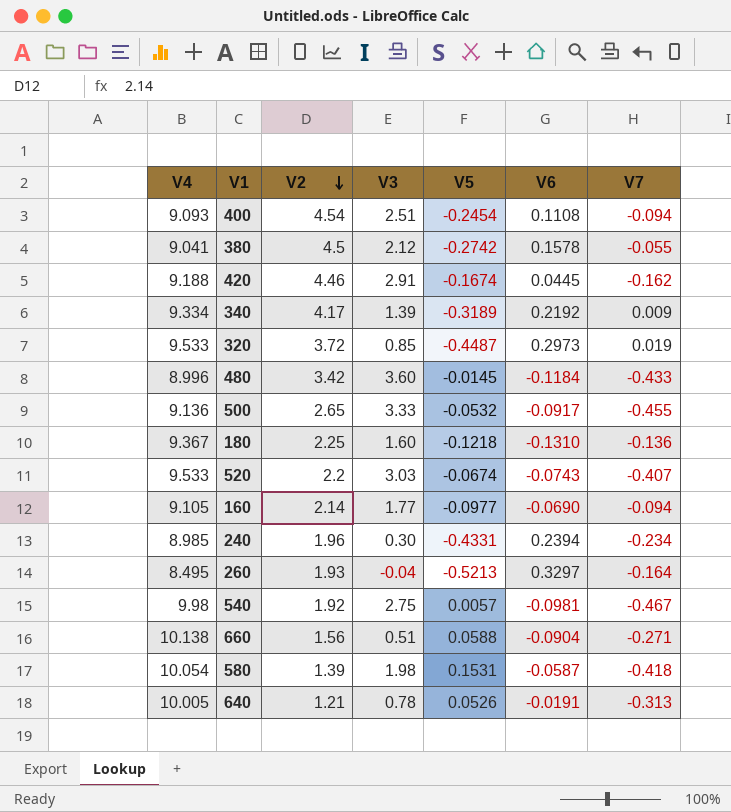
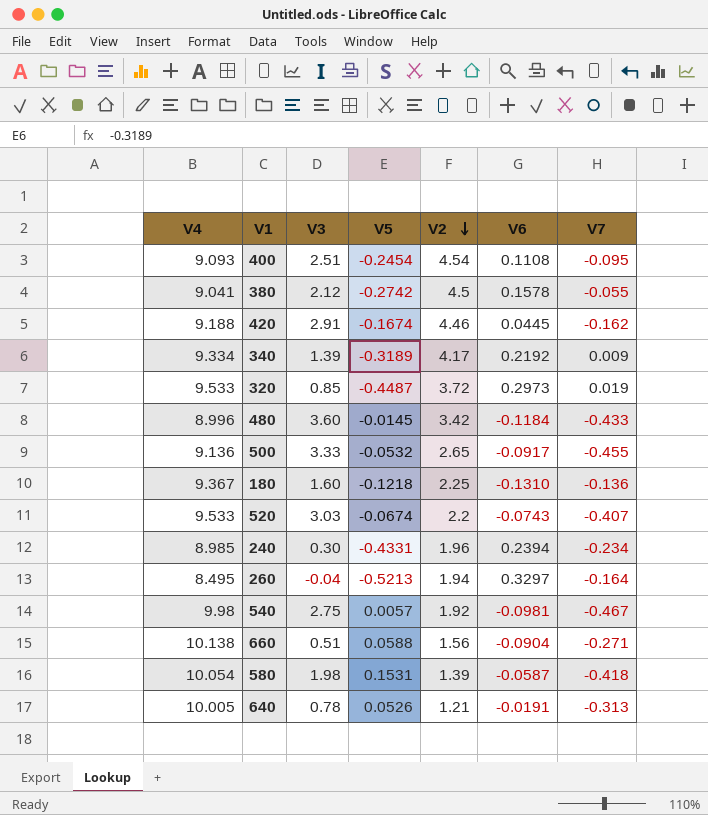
column V2 | position: 3 -> 5
row 160: 9.105 | 2.14 | 1.77 | -0.0977 | -0.0690 | -0.094 -> none
400 | V7: -0.094 -> -0.095
260 | V2: 1.93 -> 1.94

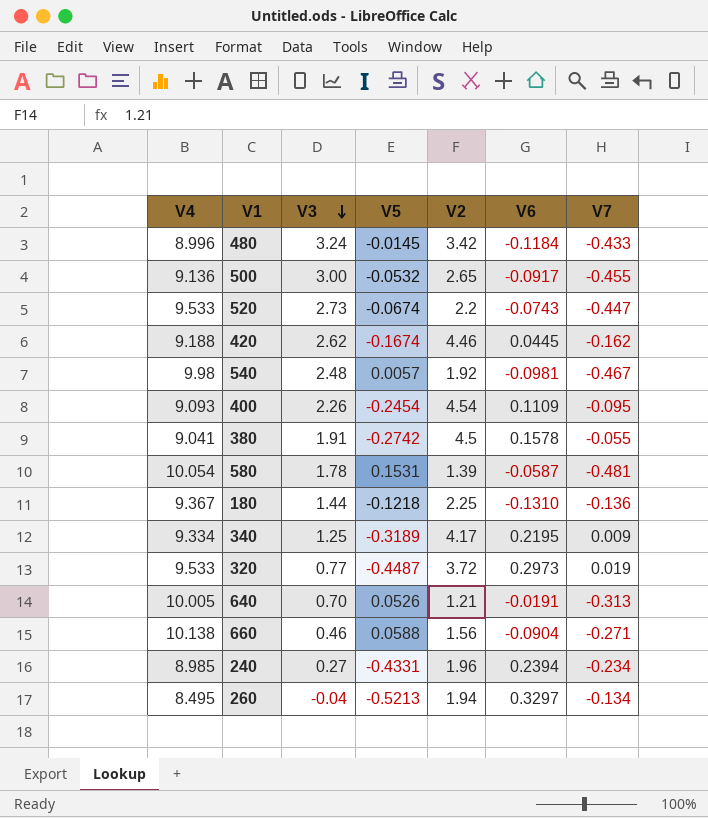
row order: V2 descending -> V3 descending
480 | V3: 3.60 -> 3.24
500 | V3: 3.33 -> 3.00
520 | V3: 3.03 -> 2.73
520 | V7: -0.407 -> -0.447
420 | V3: 2.91 -> 2.62
540 | V3: 2.75 -> 2.48
400 | V3: 2.51 -> 2.26
400 | V6: 0.1108 -> 0.1109
380 | V3: 2.12 -> 1.91
580 | V3: 1.98 -> 1.78
580 | V7: -0.418 -> -0.481
180 | V3: 1.60 -> 1.44
340 | V3: 1.39 -> 1.25
340 | V6: 0.2192 -> 0.2195
320 | V3: 0.85 -> 0.77
640 | V3: 0.78 -> 0.70
660 | V3: 0.51 -> 0.46
240 | V3: 0.30 -> 0.27
260 | V7: -0.164 -> -0.134

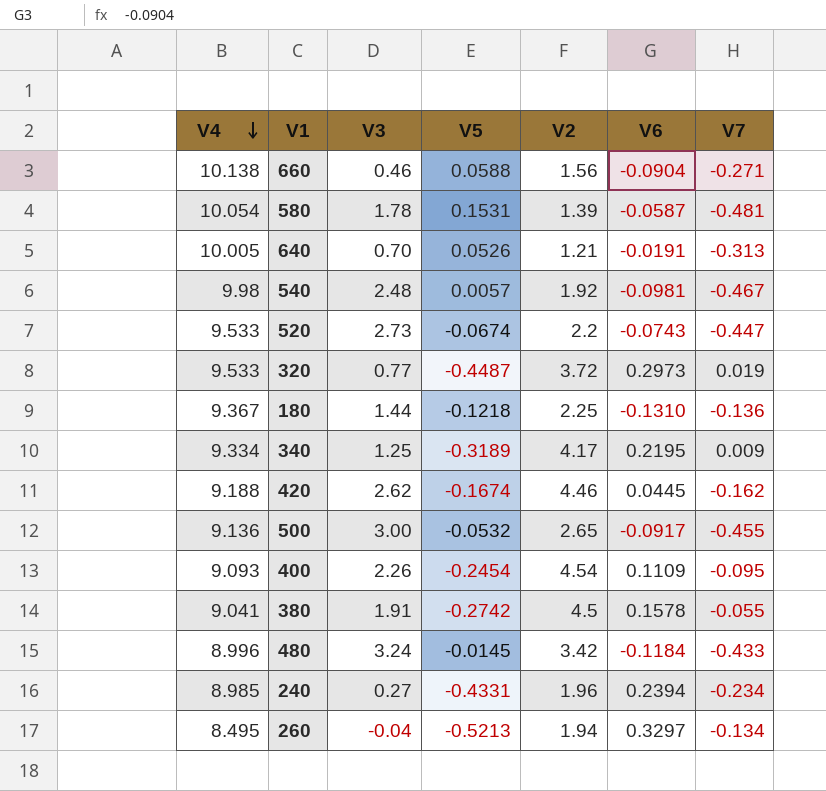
row order: V3 descending -> V4 descending

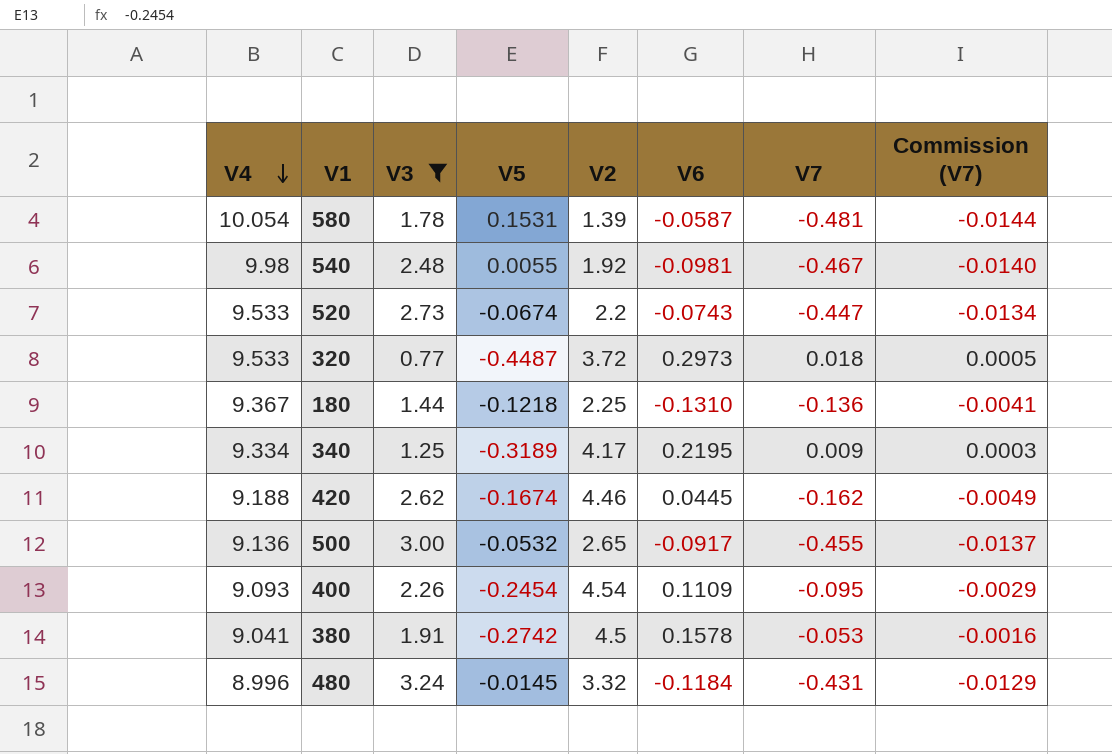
filter: none -> V3 >= 0.77
column Commission (V7) | formula: none -> [V7] * 0.03
540 | V5: 0.0057 -> 0.0055
320 | V7: 0.019 -> 0.018
380 | V7: -0.055 -> -0.053
480 | V2: 3.42 -> 3.32
480 | V7: -0.433 -> -0.431

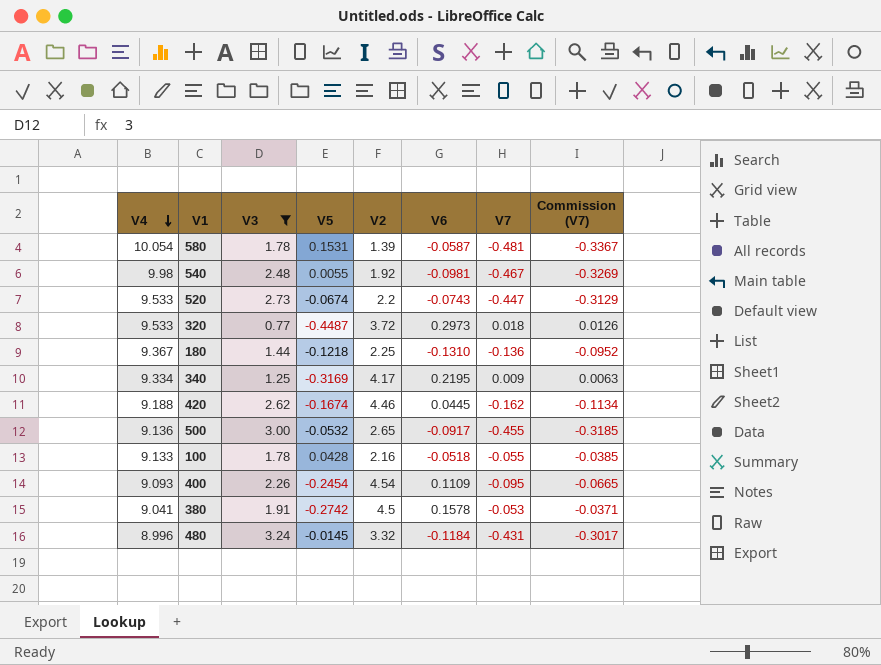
column Commission (V7) | formula: [V7] * 0.03 -> [V7] * 0.7
340 | V5: -0.3189 -> -0.3169
row 100: none -> 9.133 | 1.78 | 0.0428 | 2.16 | -0.0518 | -0.055 | -0.0385

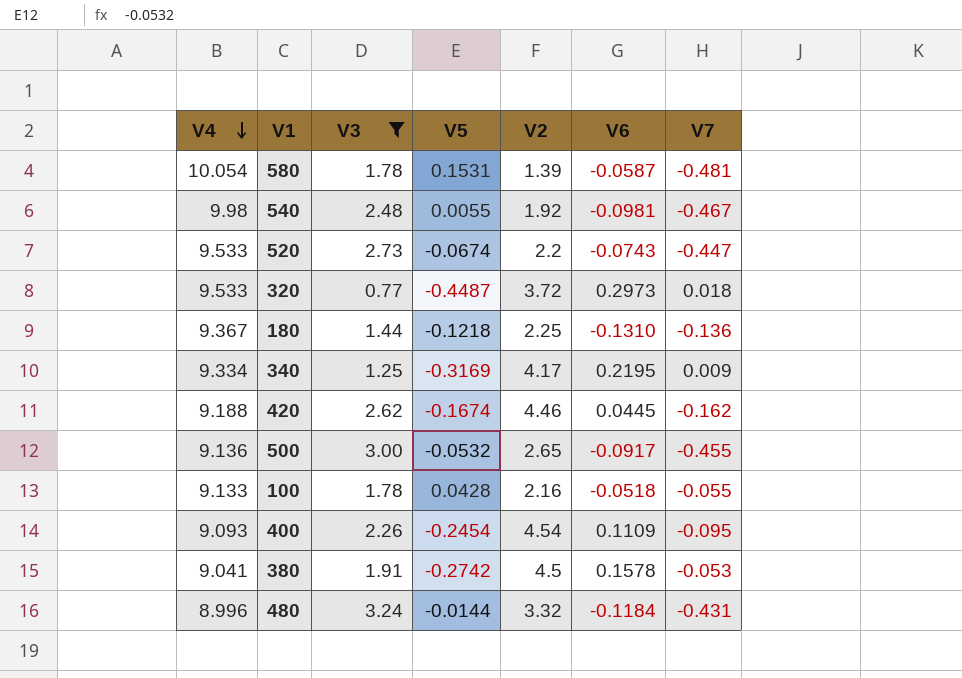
column Commission (V7) | formula: [V7] * 0.7 -> none
480 | V5: -0.0145 -> -0.0144

